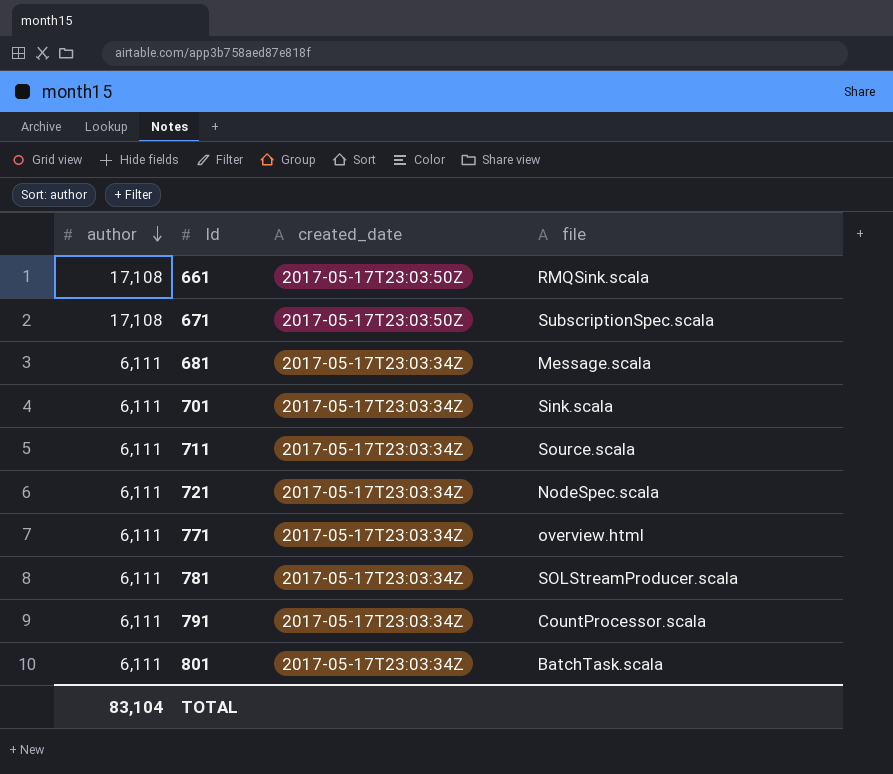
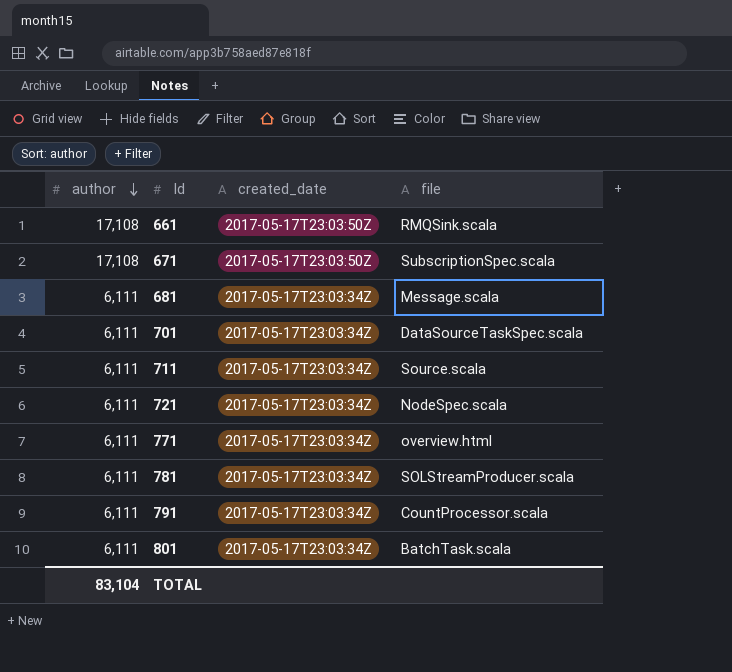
701 | file: Sink.scala -> DataSourceTaskSpec.scala

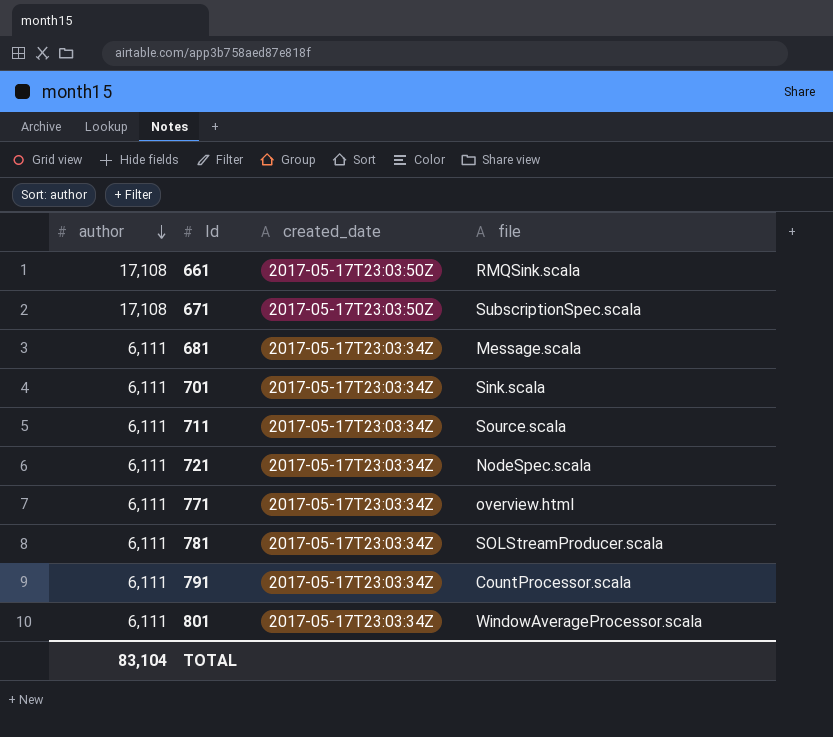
701 | file: DataSourceTaskSpec.scala -> Sink.scala
801 | file: BatchTask.scala -> WindowAverageProcessor.scala

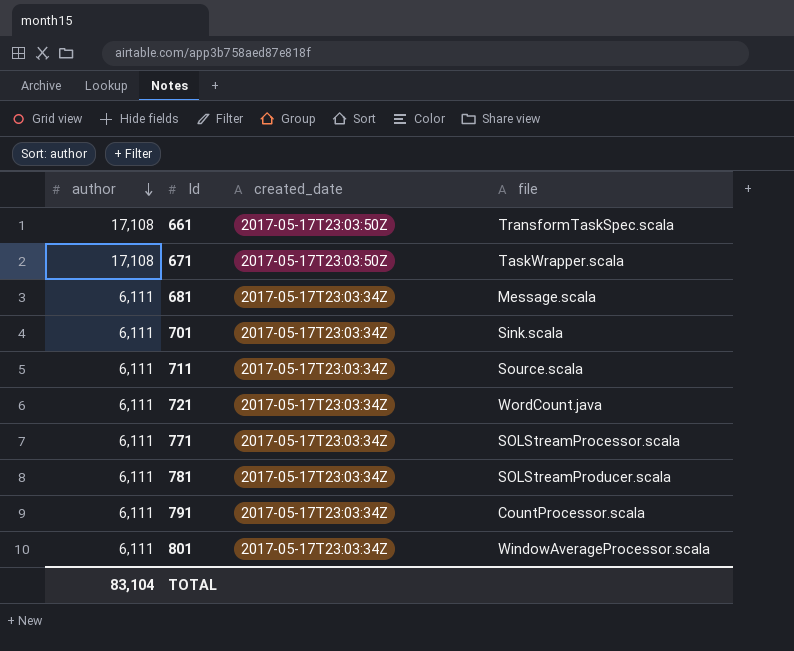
661 | file: RMQSink.scala -> TransformTaskSpec.scala
671 | file: SubscriptionSpec.scala -> TaskWrapper.scala
721 | file: NodeSpec.scala -> WordCount.java
771 | file: overview.html -> SOLStreamProcessor.scala

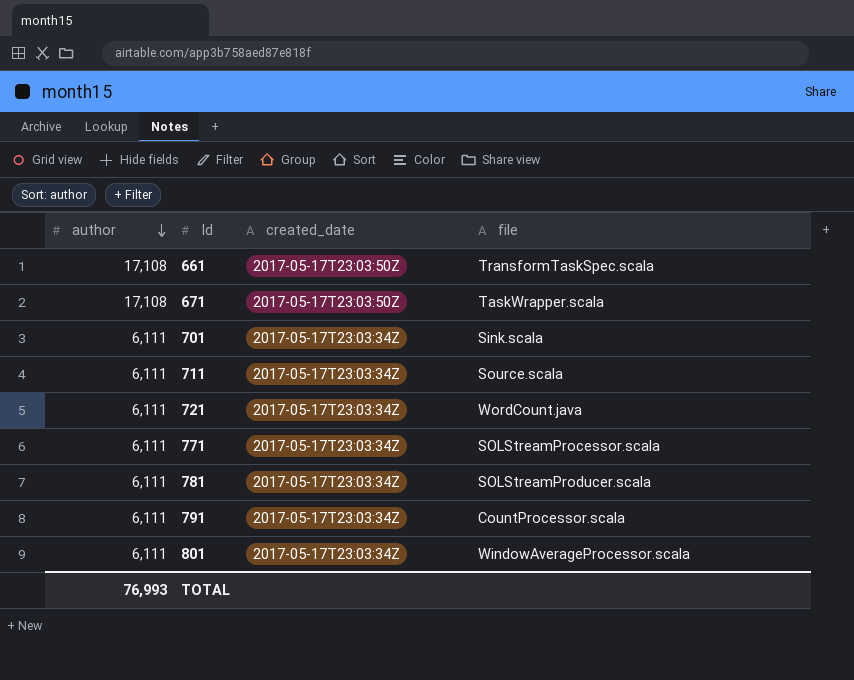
row 681: 6,111 | 2017-05-17T23:03:34Z | Message.scala -> none
TOTAL | author: 83,104 -> 76,993

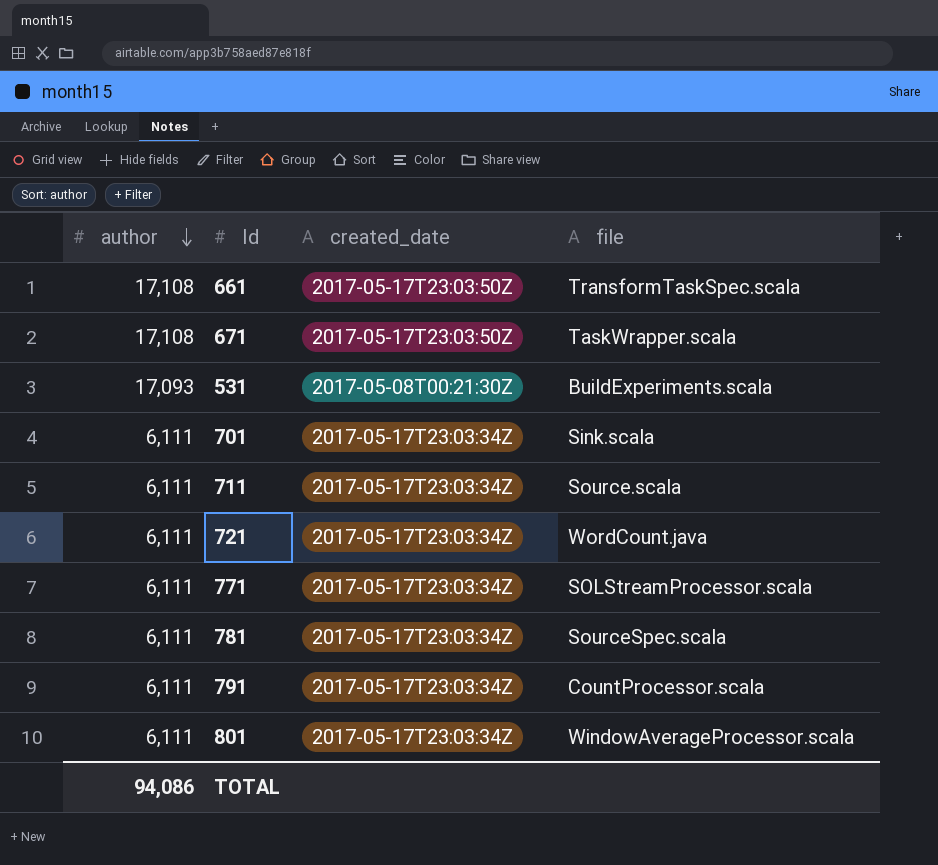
row 531: none -> 17,093 | 2017-05-08T00:21:30Z | BuildExperiments.scala
781 | file: SOLStreamProducer.scala -> SourceSpec.scala
TOTAL | author: 76,993 -> 94,086

